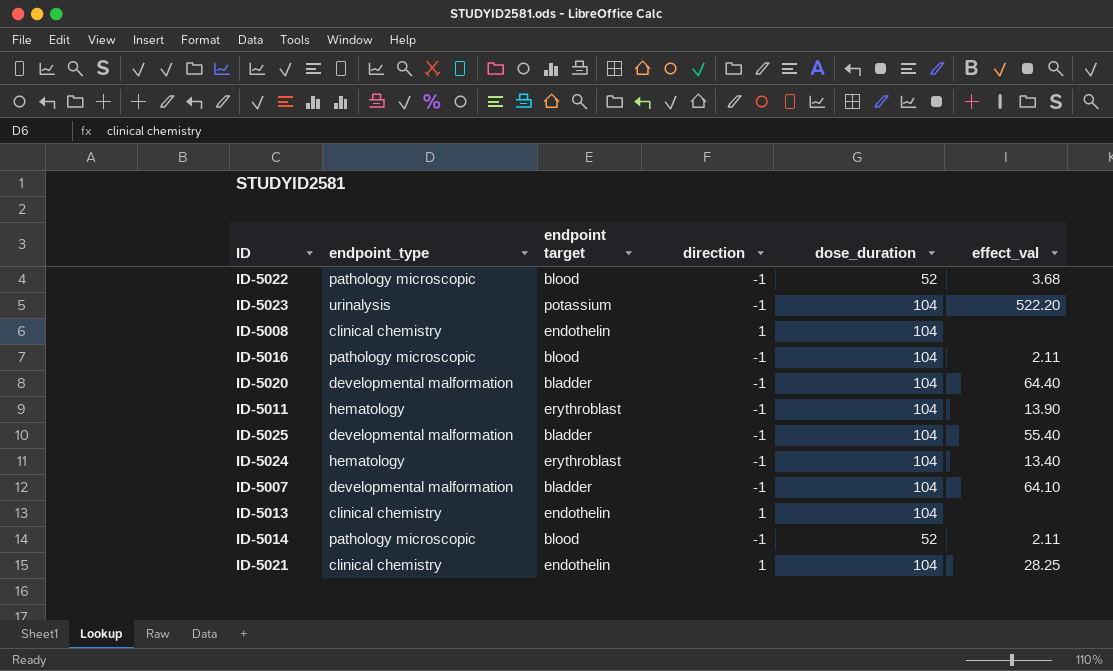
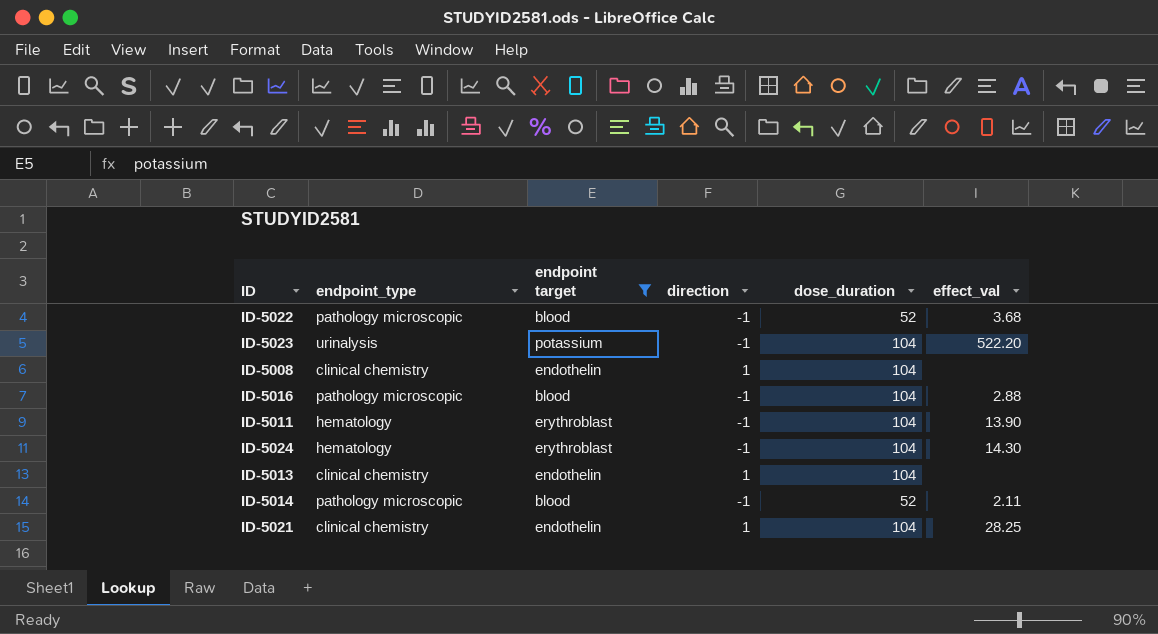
filter: none -> endpoint target != bladder
ID-5016 | effect_val: 2.11 -> 2.88
ID-5024 | effect_val: 13.40 -> 14.30

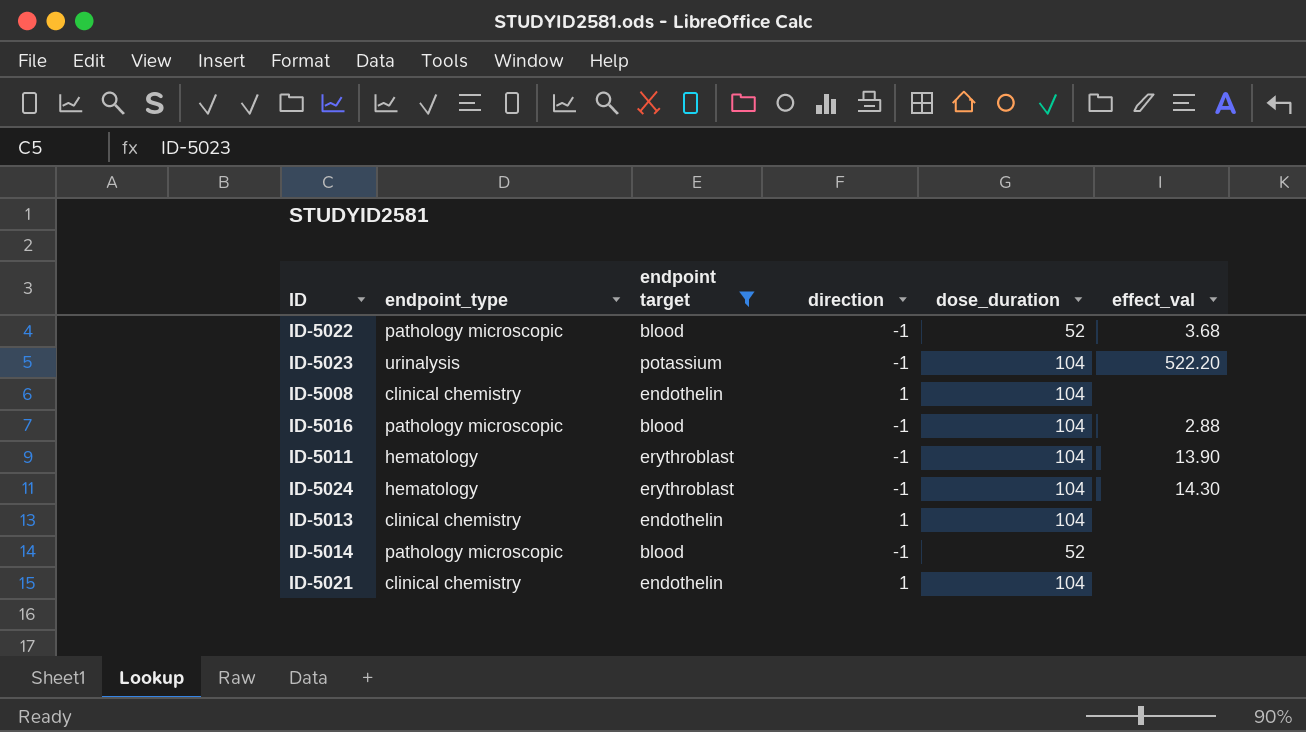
ID-5014 | effect_val: 2.11 -> none
ID-5021 | effect_val: 28.25 -> none

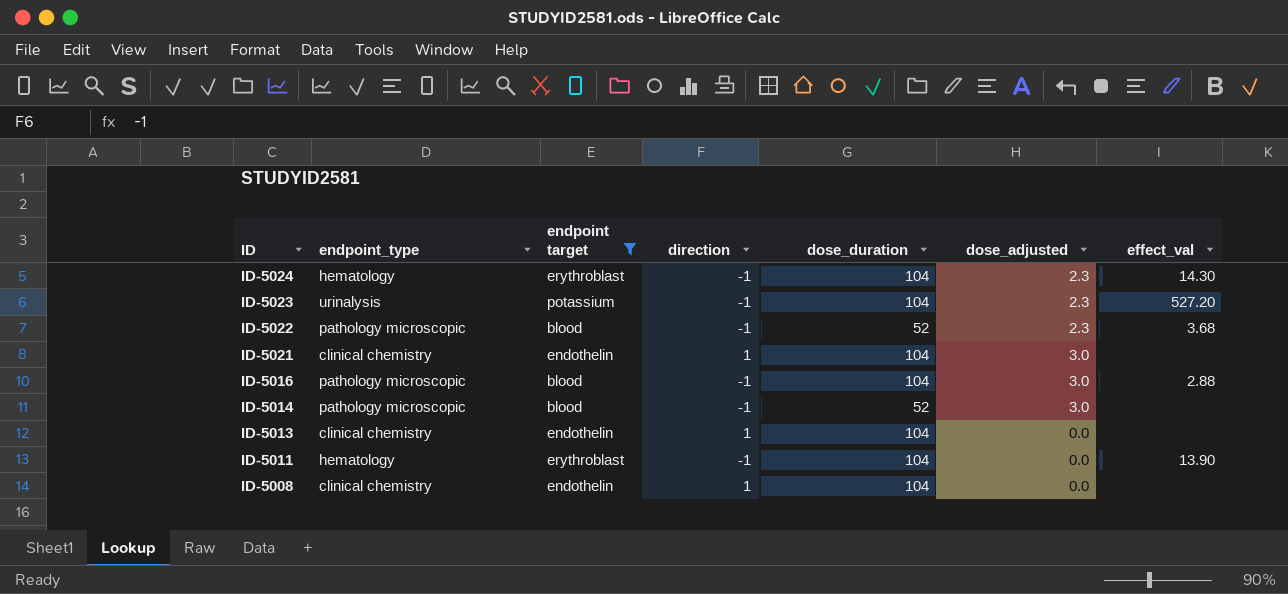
row order: none -> ID descending
column dose_adjusted | position: none -> 6
ID-5023 | effect_val: 522.20 -> 527.20

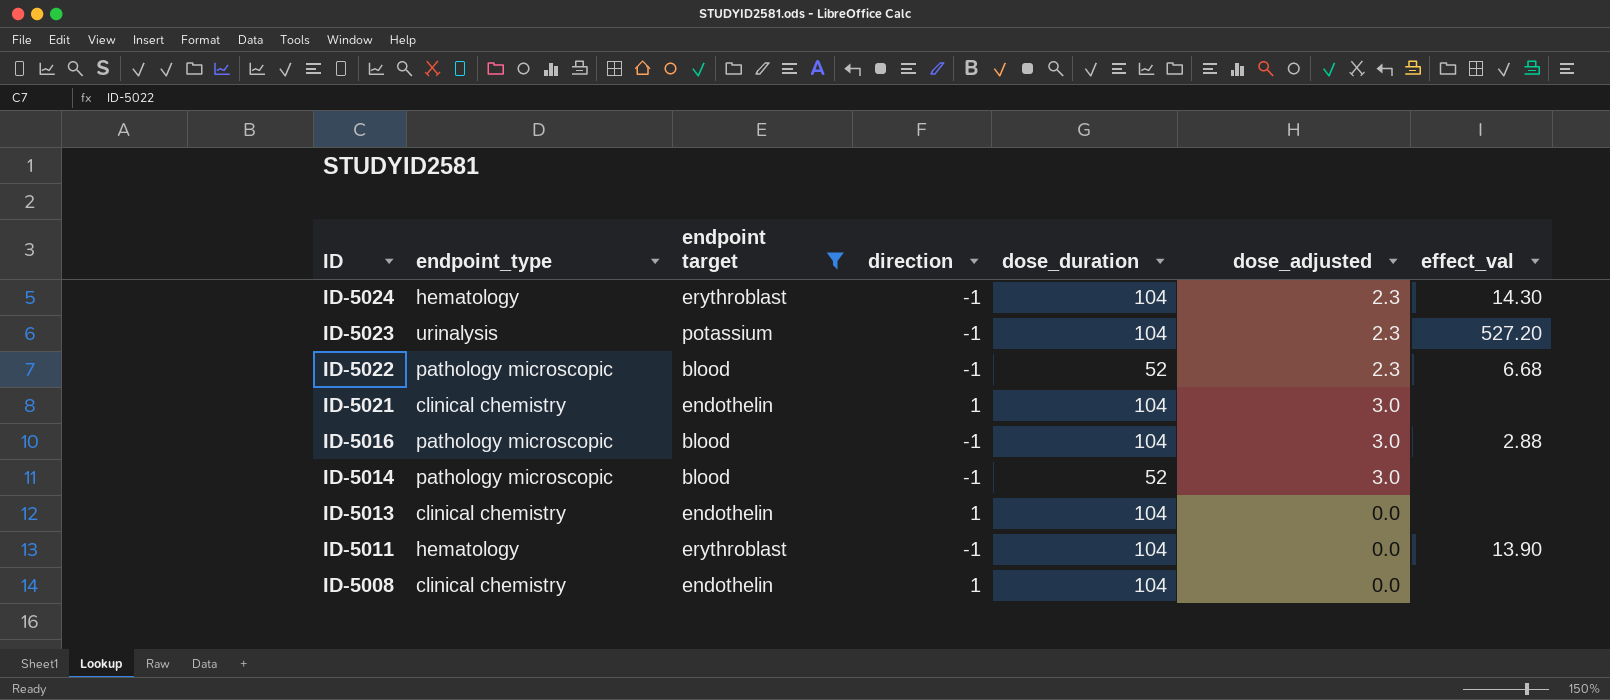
ID-5022 | effect_val: 3.68 -> 6.68

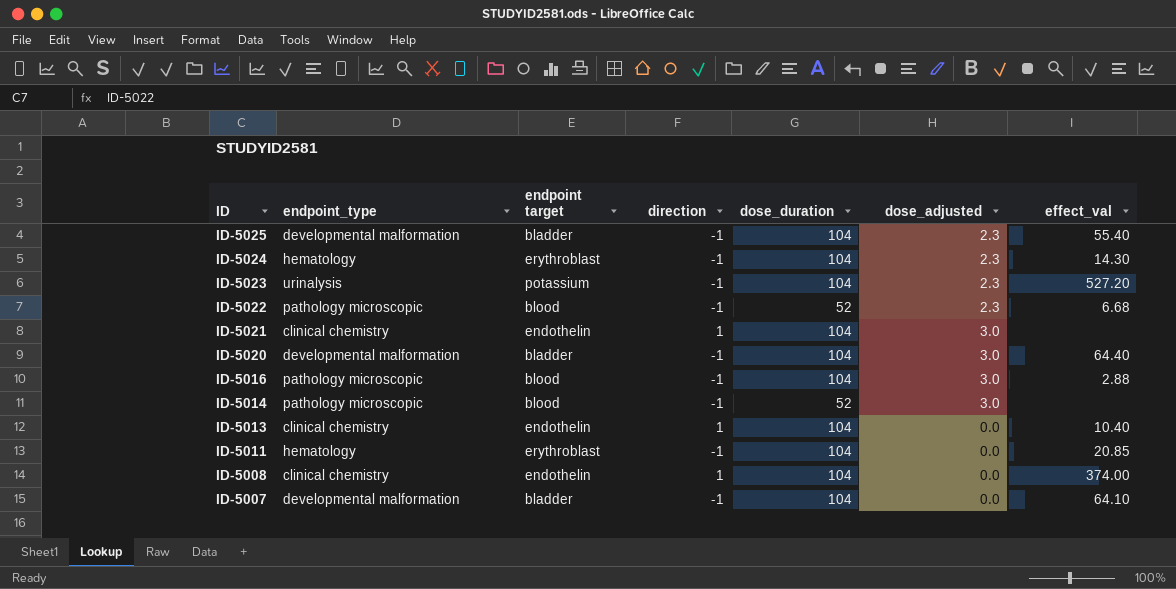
filter: endpoint target != bladder -> none
ID-5013 | effect_val: none -> 10.40
ID-5011 | effect_val: 13.90 -> 20.85
ID-5008 | effect_val: none -> 374.00

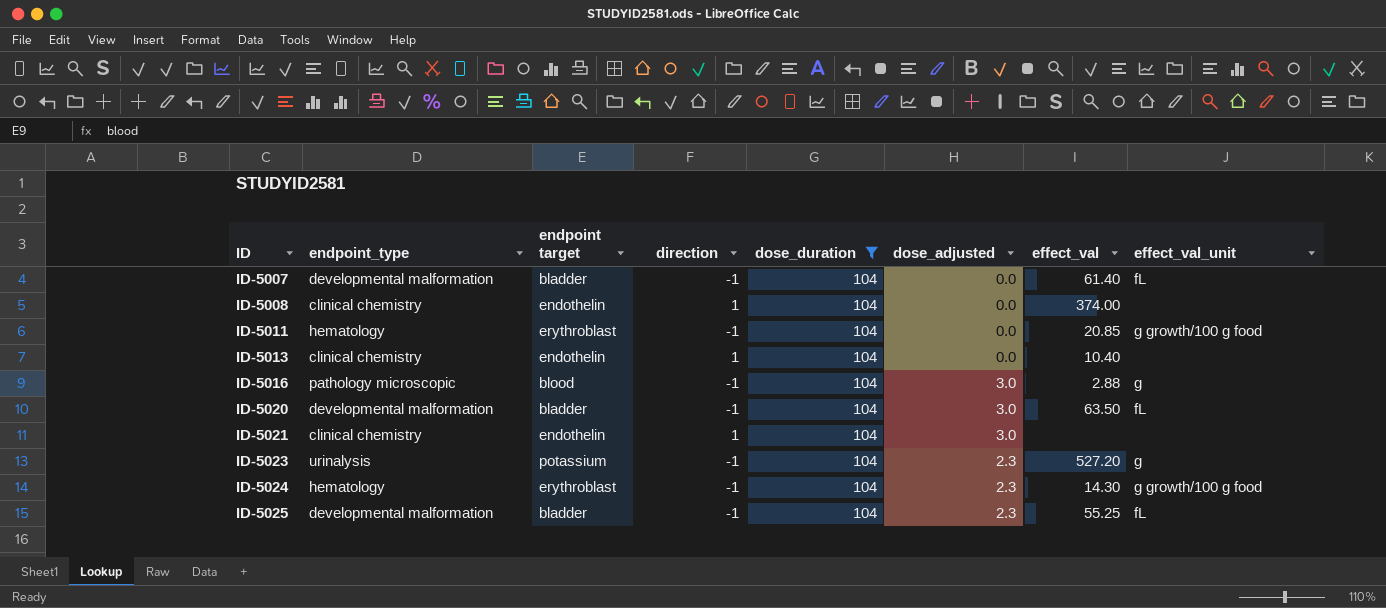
filter: none -> dose_duration = 104
row order: ID descending -> ID ascending
column effect_val_unit | position: none -> 8
ID-5007 | effect_val: 64.10 -> 61.40
ID-5020 | effect_val: 64.40 -> 63.50
ID-5025 | effect_val: 55.40 -> 55.25

